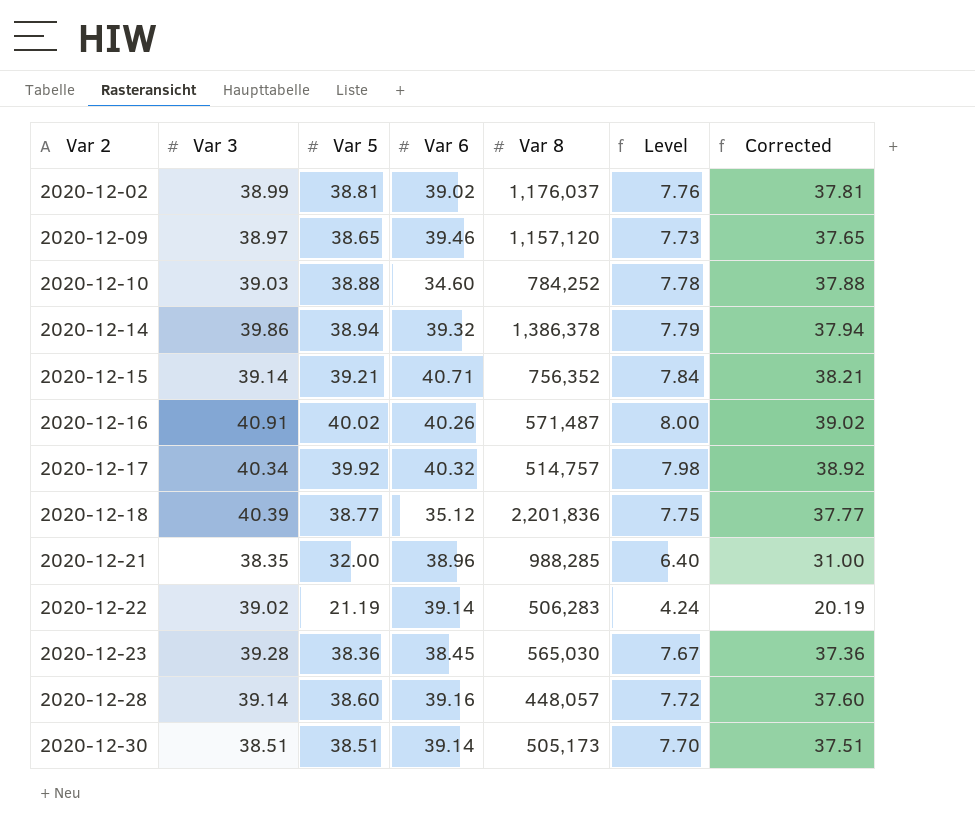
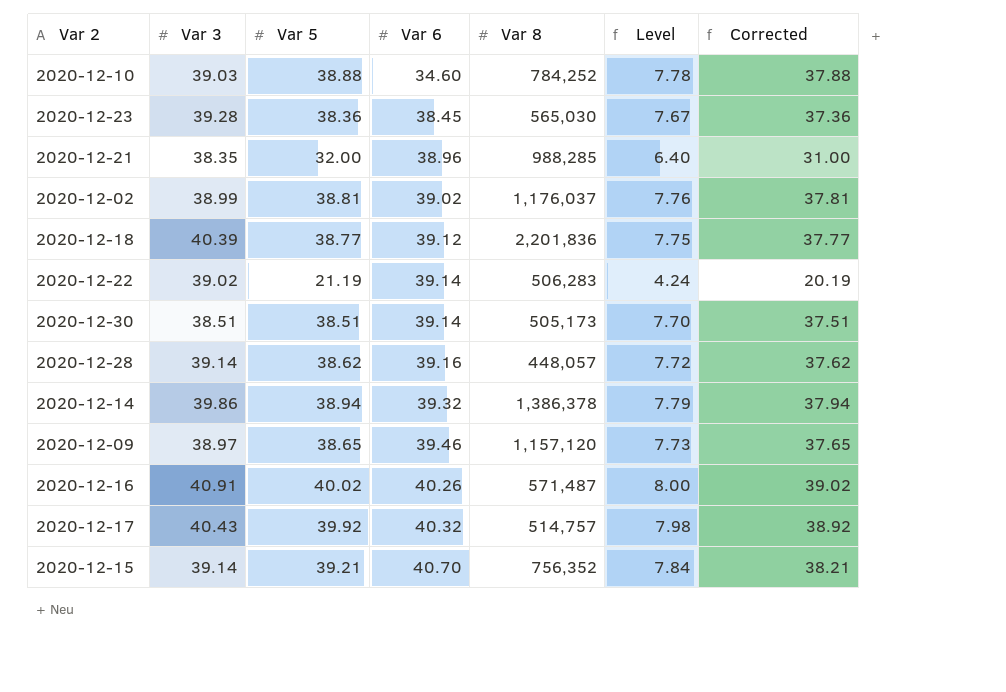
row order: Var 2 ascending -> Var 6 ascending
2020-12-18 | Var 6: 35.12 -> 39.12
2020-12-28 | Var 5: 38.60 -> 38.62
2020-12-28 | Corrected: 37.60 -> 37.62
2020-12-17 | Var 3: 40.34 -> 40.43
2020-12-15 | Var 6: 40.71 -> 40.70

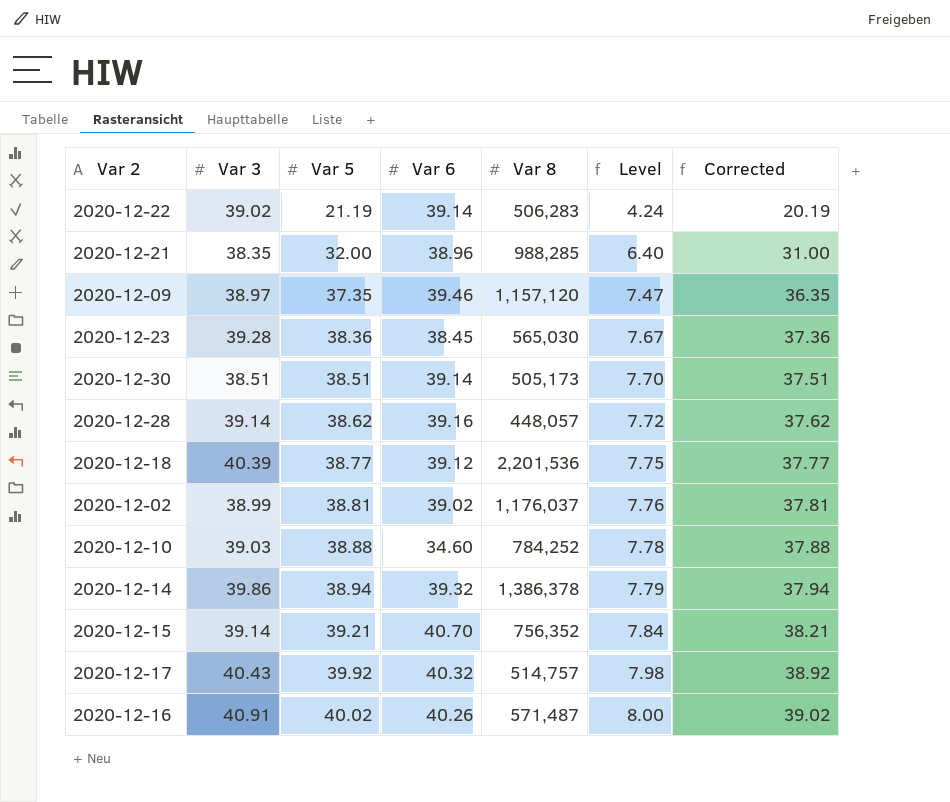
row order: Var 6 ascending -> Var 5 ascending
2020-12-09 | Var 5: 38.65 -> 37.35
2020-12-09 | Level: 7.73 -> 7.47
2020-12-09 | Corrected: 37.65 -> 36.35
2020-12-18 | Var 8: 2,201,836 -> 2,201,536

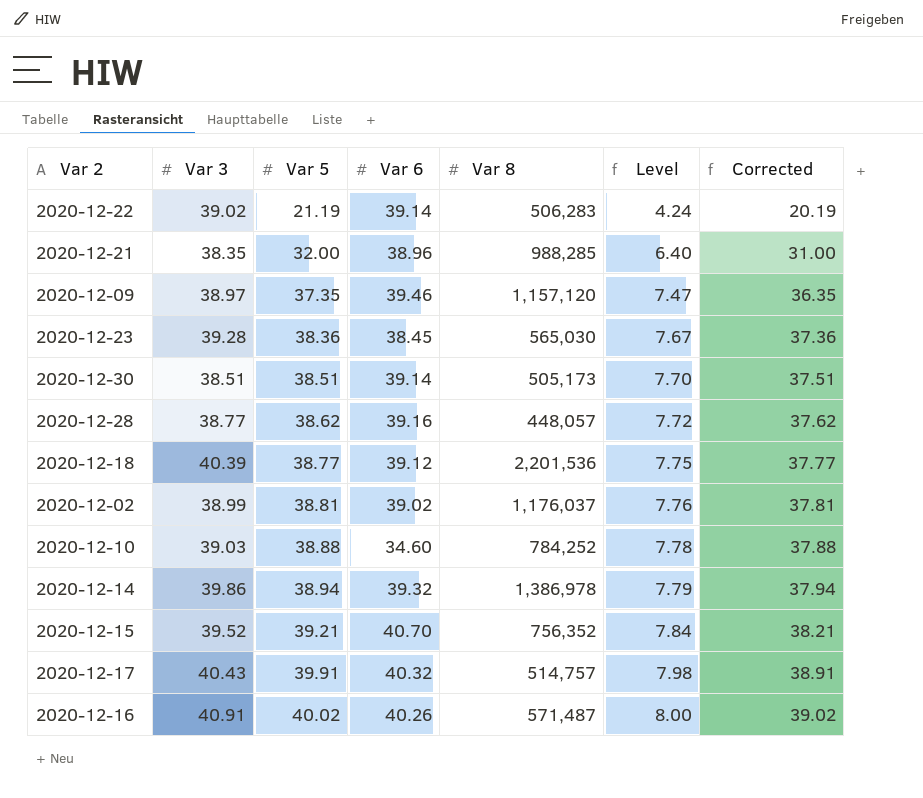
2020-12-28 | Var 3: 39.14 -> 38.77
2020-12-14 | Var 8: 1,386,378 -> 1,386,978
2020-12-15 | Var 3: 39.14 -> 39.52
2020-12-17 | Var 5: 39.92 -> 39.91
2020-12-17 | Corrected: 38.92 -> 38.91

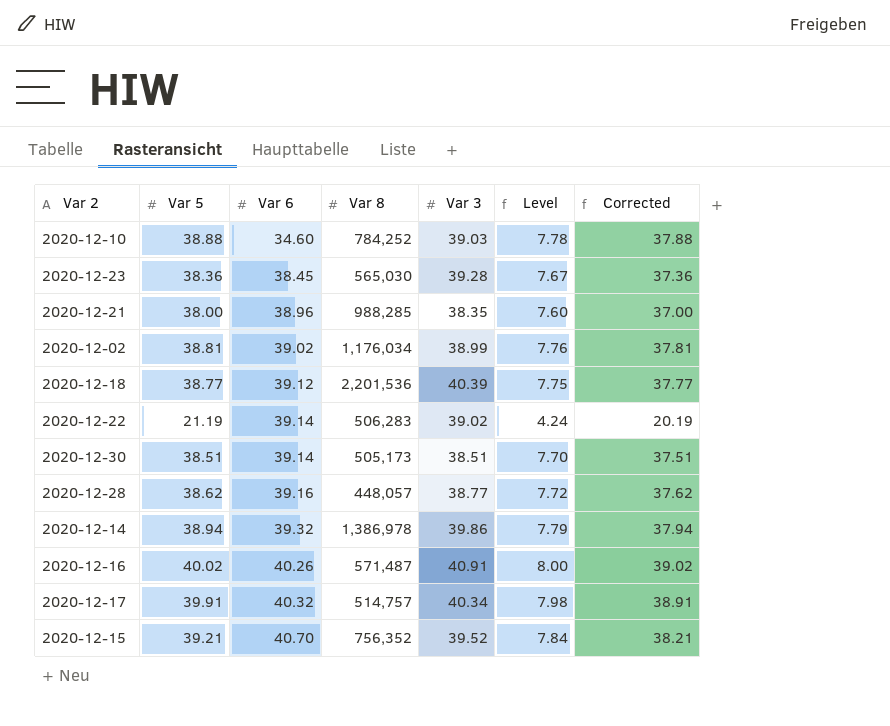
row order: Var 5 ascending -> Var 6 ascending
column Var 3 | position: 2 -> 5
row 2020-12-09: 38.97 | 37.35 | 39.46 | 1,157,120 | 7.47 | 36.35 -> none
2020-12-21 | Var 5: 32.00 -> 38.00
2020-12-21 | Level: 6.40 -> 7.60
2020-12-21 | Corrected: 31.00 -> 37.00
2020-12-02 | Var 8: 1,176,037 -> 1,176,034
2020-12-17 | Var 3: 40.43 -> 40.34

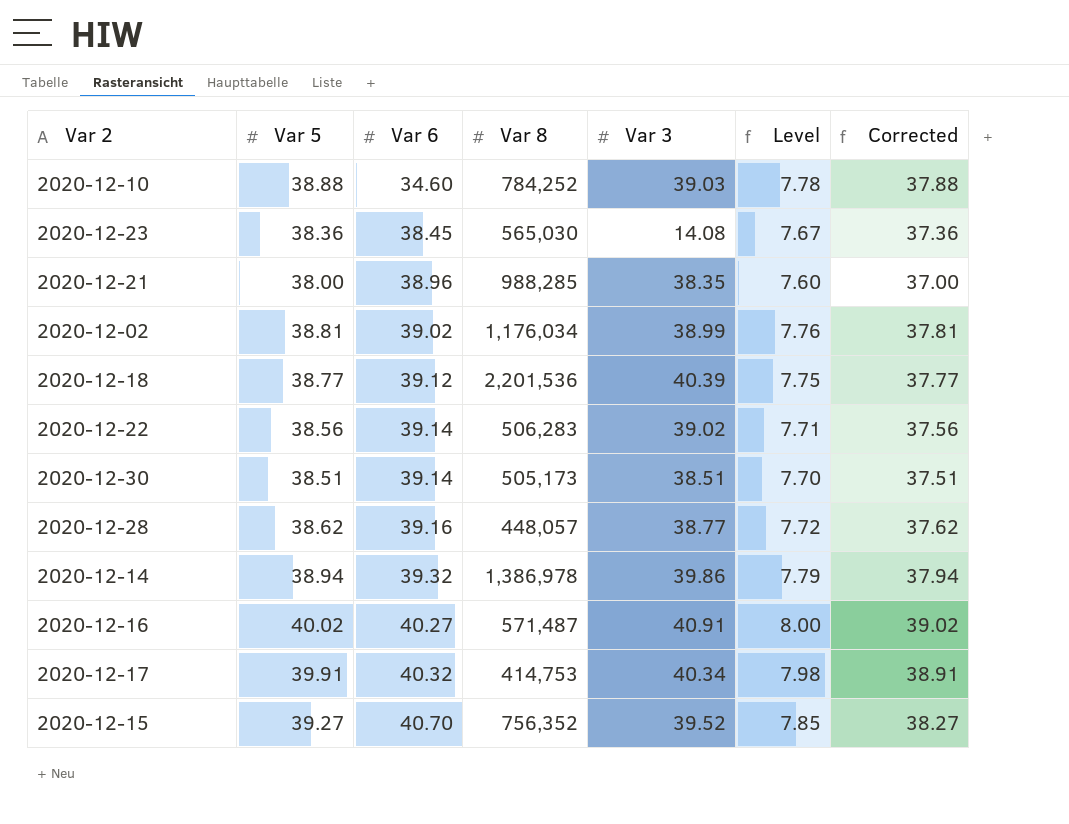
2020-12-23 | Var 3: 39.28 -> 14.08
2020-12-22 | Var 5: 21.19 -> 38.56
2020-12-22 | Level: 4.24 -> 7.71
2020-12-22 | Corrected: 20.19 -> 37.56
2020-12-16 | Var 6: 40.26 -> 40.27
2020-12-17 | Var 8: 514,757 -> 414,753
2020-12-15 | Var 5: 39.21 -> 39.27
2020-12-15 | Level: 7.84 -> 7.85
2020-12-15 | Corrected: 38.21 -> 38.27

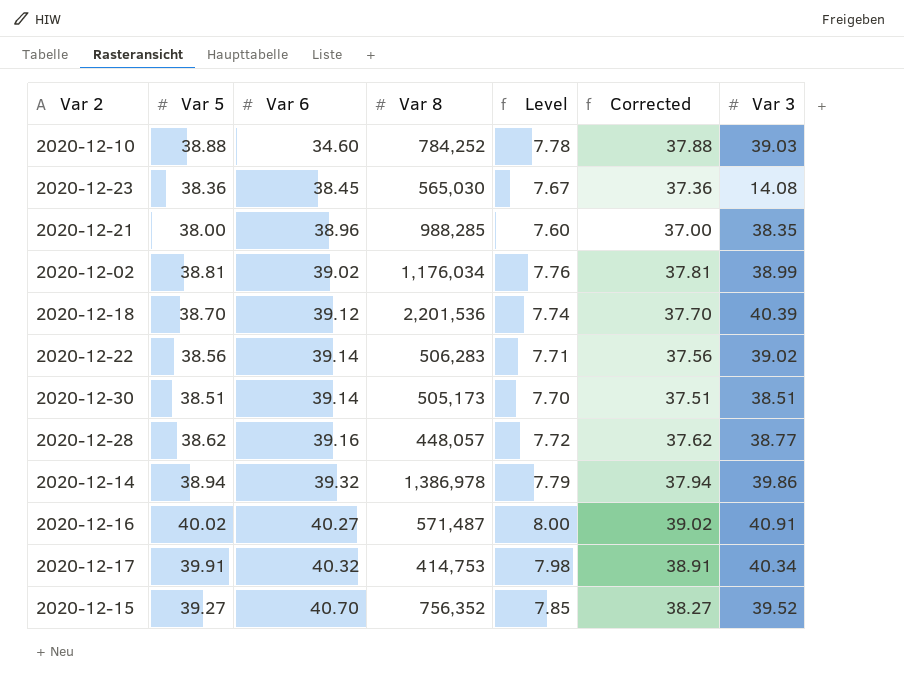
column Var 3 | position: 5 -> 7
2020-12-18 | Var 5: 38.77 -> 38.70
2020-12-18 | Level: 7.75 -> 7.74
2020-12-18 | Corrected: 37.77 -> 37.70

